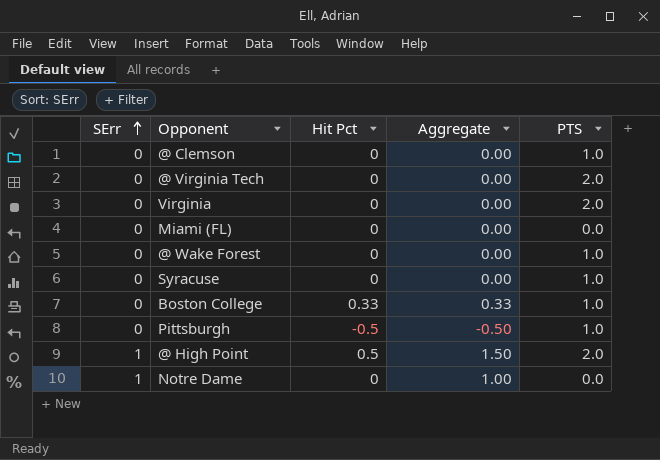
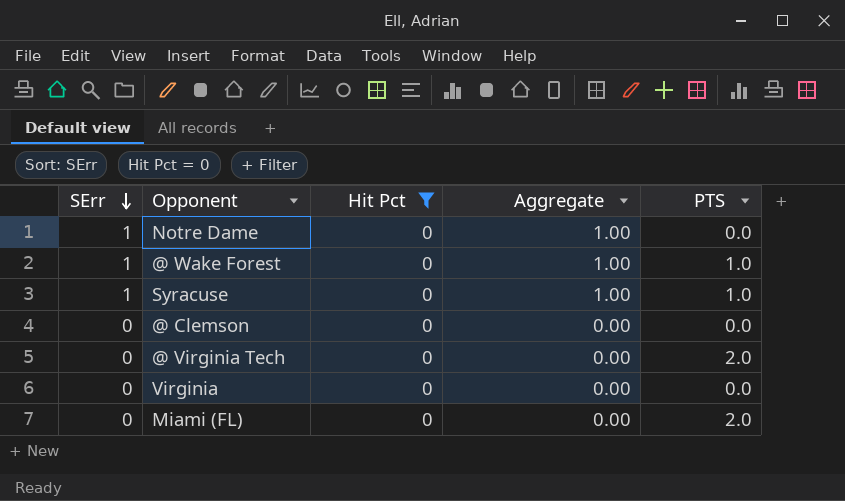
filter: none -> Hit Pct = 0
row order: SErr ascending -> SErr descending
@ Wake Forest | SErr: 0 -> 1
@ Wake Forest | Aggregate: 0.00 -> 1.00
Syracuse | SErr: 0 -> 1
Syracuse | Aggregate: 0.00 -> 1.00
@ Clemson | PTS: 1.0 -> 0.0
Virginia | PTS: 2.0 -> 0.0
Miami (FL) | PTS: 0.0 -> 2.0

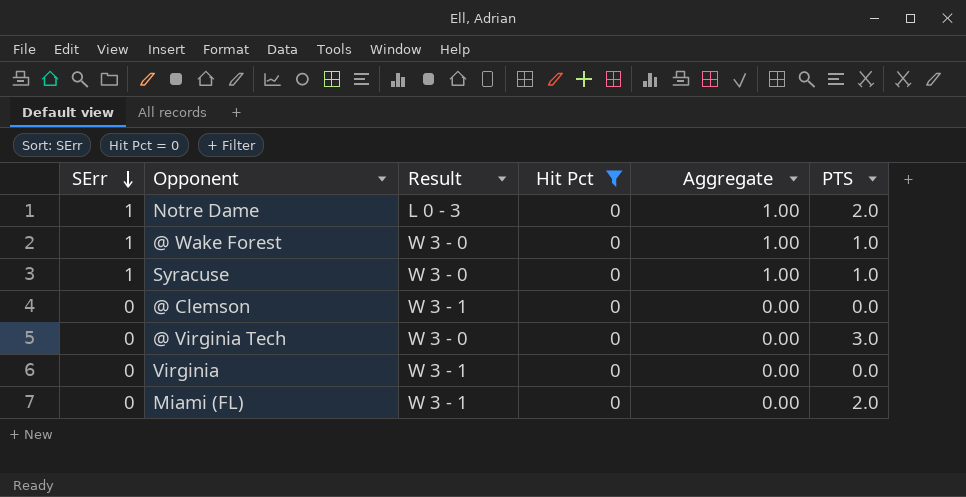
column Result | position: none -> 3
Notre Dame | PTS: 0.0 -> 2.0
@ Virginia Tech | PTS: 2.0 -> 3.0

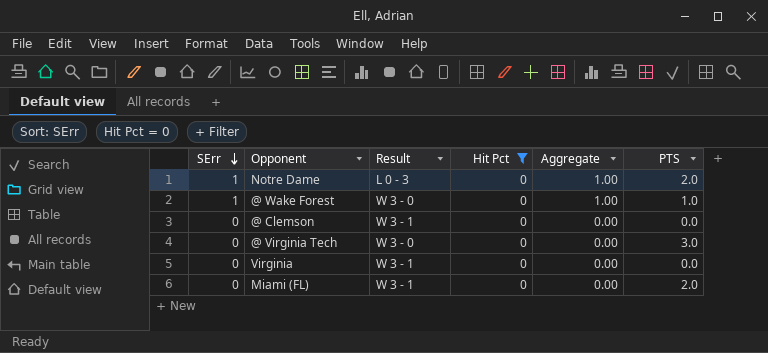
row Syracuse: 1 | W 3 - 0 | 0 | 1.00 | 1.0 -> none

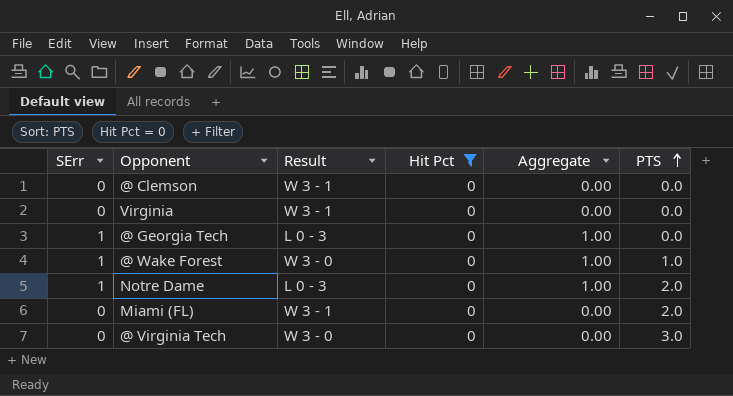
row order: SErr descending -> PTS ascending
row @ Georgia Tech: none -> 1 | L 0 - 3 | 0 | 1.00 | 0.0

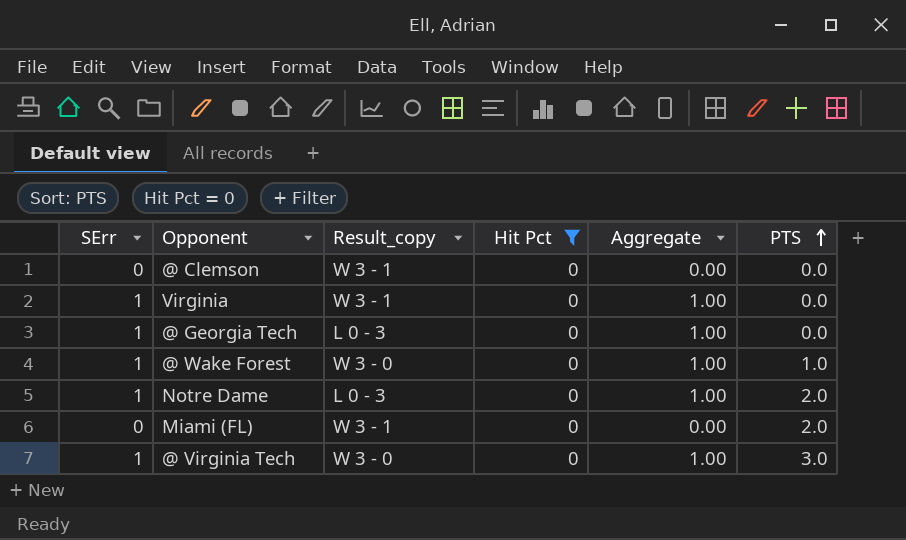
column name: Result -> Result_copy
Virginia | SErr: 0 -> 1
Virginia | Aggregate: 0.00 -> 1.00
@ Virginia Tech | SErr: 0 -> 1
@ Virginia Tech | Aggregate: 0.00 -> 1.00

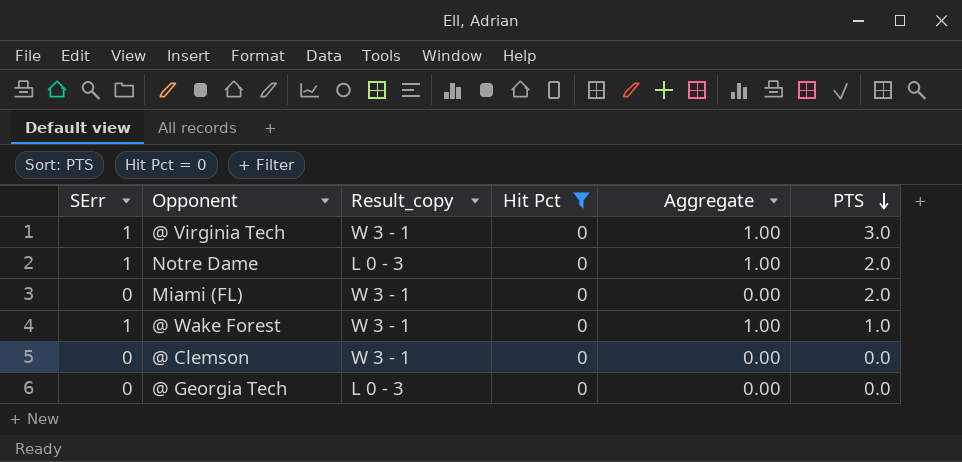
row order: PTS ascending -> PTS descending
row Virginia: 1 | W 3 - 1 | 0 | 1.00 | 0.0 -> none
@ Virginia Tech | Result_copy: W 3 - 0 -> W 3 - 1
@ Wake Forest | Result_copy: W 3 - 0 -> W 3 - 1
@ Georgia Tech | SErr: 1 -> 0
@ Georgia Tech | Aggregate: 1.00 -> 0.00

